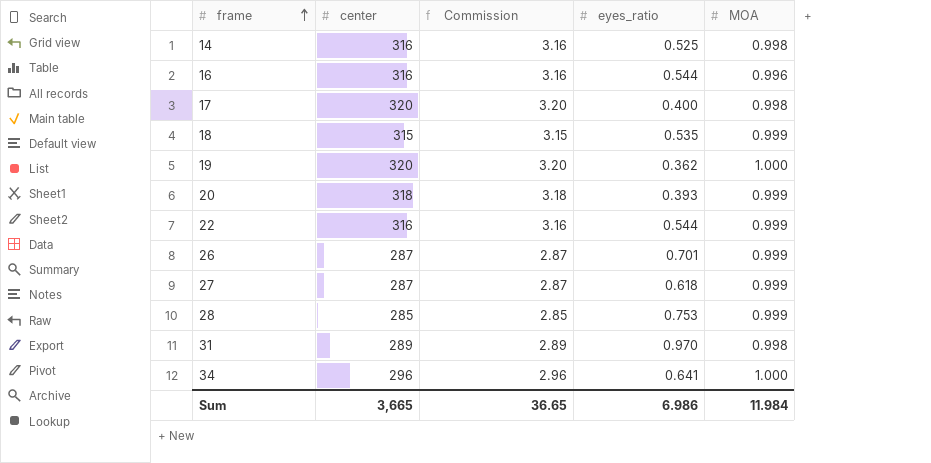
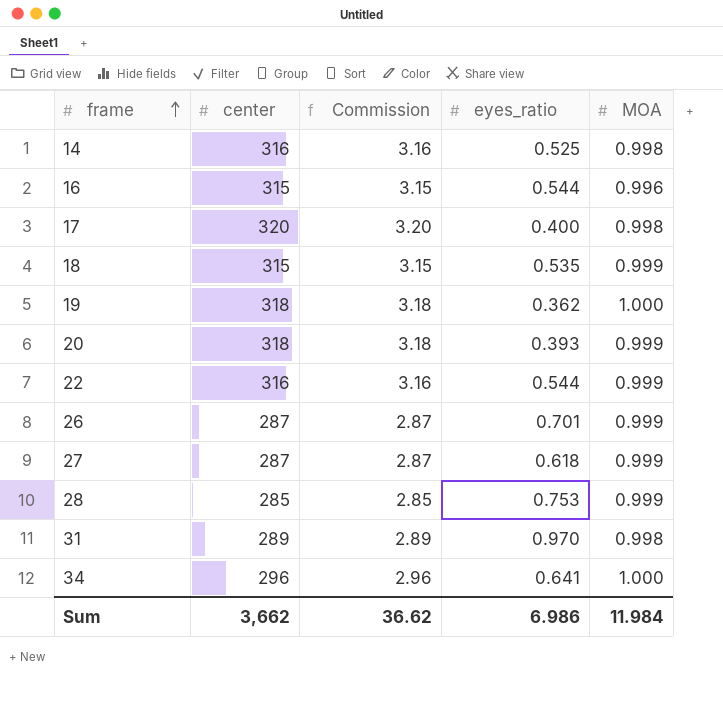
16 | center: 316 -> 315
16 | Commission: 3.16 -> 3.15
19 | center: 320 -> 318
19 | Commission: 3.20 -> 3.18
Sum | center: 3,665 -> 3,662
Sum | Commission: 36.65 -> 36.62

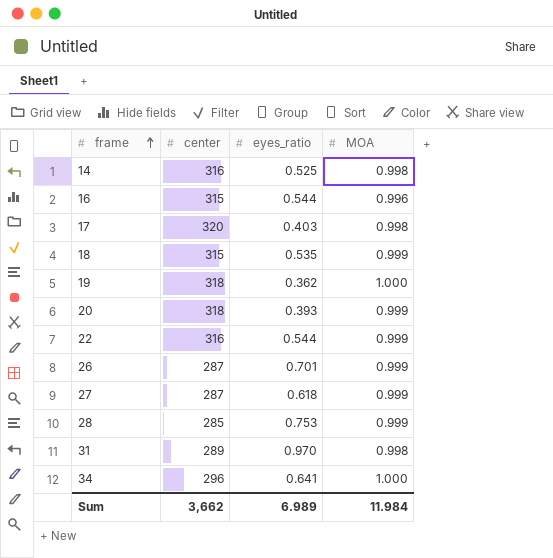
column Commission | formula: [center] * 0.01 -> none
17 | eyes_ratio: 0.400 -> 0.403
Sum | eyes_ratio: 6.986 -> 6.989

